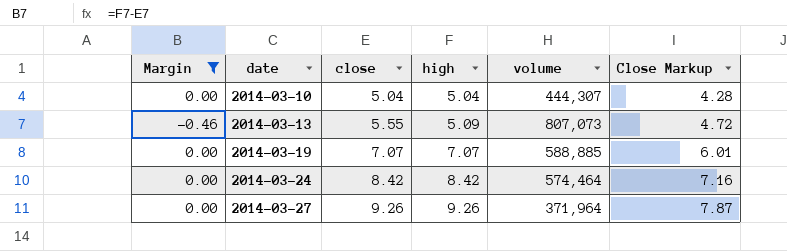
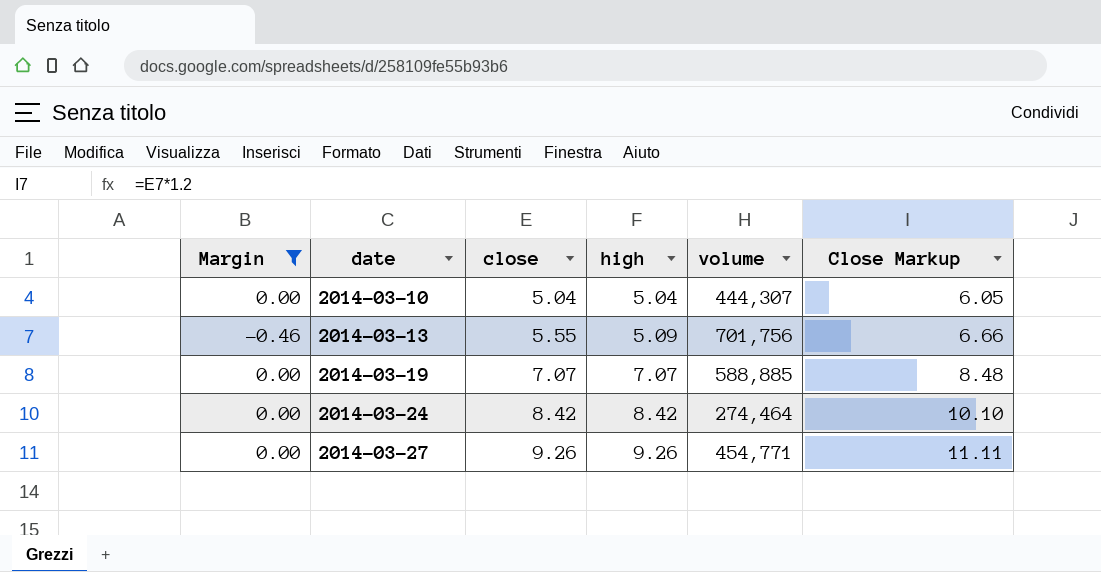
column Close Markup | formula: [close] * 0.85 -> [close] * 1.2
2014-03-13 | volume: 807,073 -> 701,756
2014-03-24 | volume: 574,464 -> 274,464
2014-03-27 | volume: 371,964 -> 454,771

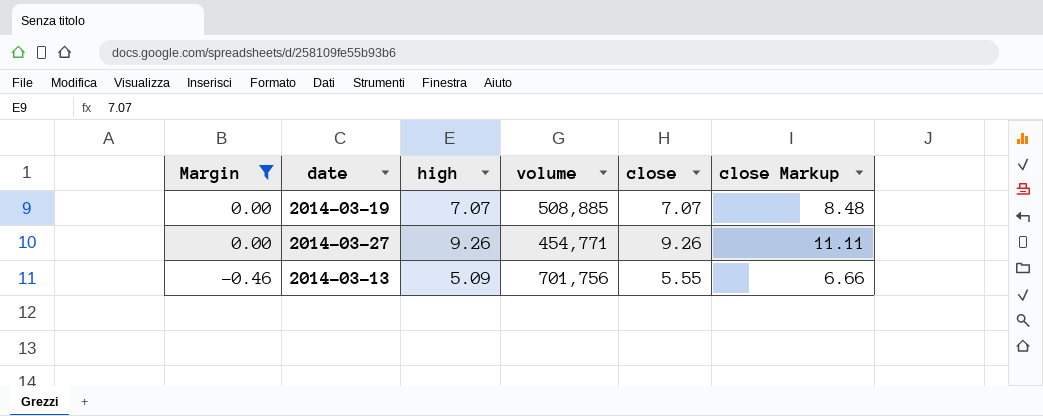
row order: date ascending -> Margin descending
column close | position: 3 -> 5
column name: Close Markup -> close Markup
row 2014-03-10: 0.00 | 5.04 | 5.04 | 444,307 | 6.05 -> none
row 2014-03-24: 0.00 | 8.42 | 8.42 | 274,464 | 10.10 -> none
2014-03-19 | volume: 588,885 -> 508,885

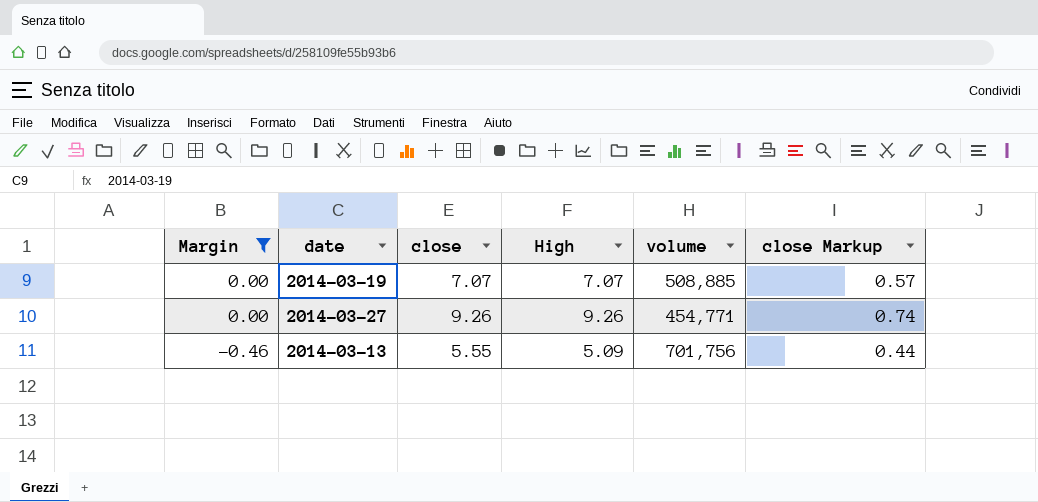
column close | position: 5 -> 3
column name: high -> High
column close Markup | formula: [close] * 1.2 -> [close] * 0.08

